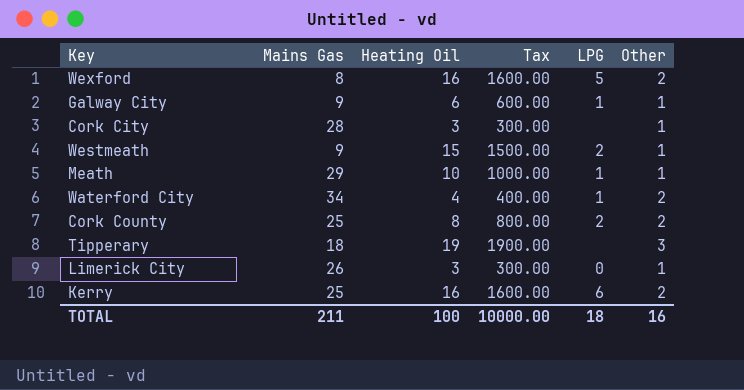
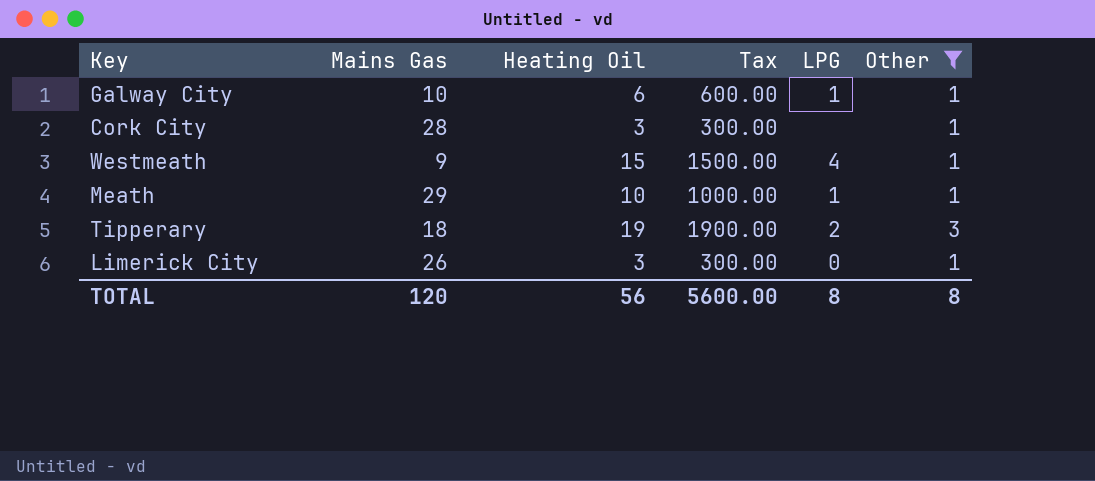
filter: none -> Other != 2
Galway City | Mains Gas: 9 -> 10
Westmeath | LPG: 2 -> 4
Tipperary | LPG: none -> 2
TOTAL | Mains Gas: 211 -> 120
TOTAL | Heating Oil: 100 -> 56
TOTAL | Tax: 10000.00 -> 5600.00
TOTAL | LPG: 18 -> 8
TOTAL | Other: 16 -> 8

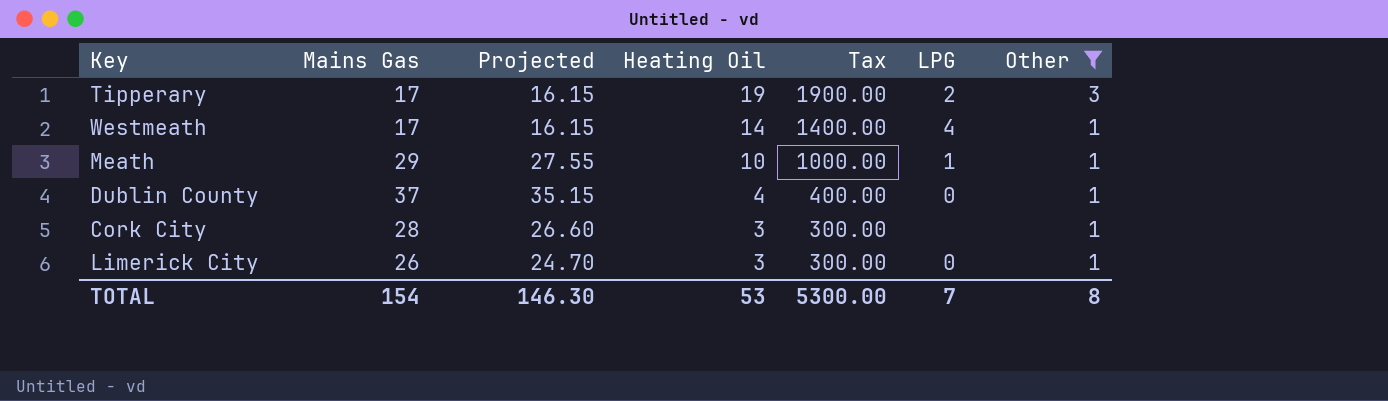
row order: none -> Heating Oil descending
column Projected | formula: none -> [Mains Gas] * 0.95
row Galway City: 10 | 6 | 600.00 | 1 | 1 -> none
Tipperary | Mains Gas: 18 -> 17
Westmeath | Mains Gas: 9 -> 17
Westmeath | Heating Oil: 15 -> 14
Westmeath | Tax: 1500.00 -> 1400.00
row Dublin County: none -> 37 | 35.15 | 4 | 400.00 | 0 | 1
TOTAL | Mains Gas: 120 -> 154
TOTAL | Heating Oil: 56 -> 53
TOTAL | Tax: 5600.00 -> 5300.00
TOTAL | LPG: 8 -> 7

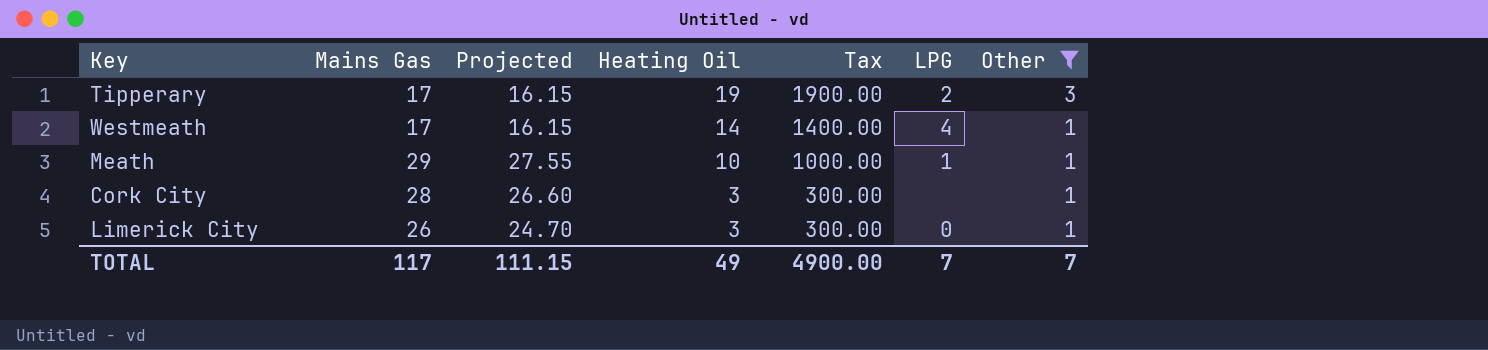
row Dublin County: 37 | 35.15 | 4 | 400.00 | 0 | 1 -> none
TOTAL | Mains Gas: 154 -> 117
TOTAL | Projected: 146.30 -> 111.15
TOTAL | Heating Oil: 53 -> 49
TOTAL | Tax: 5300.00 -> 4900.00
TOTAL | Other: 8 -> 7

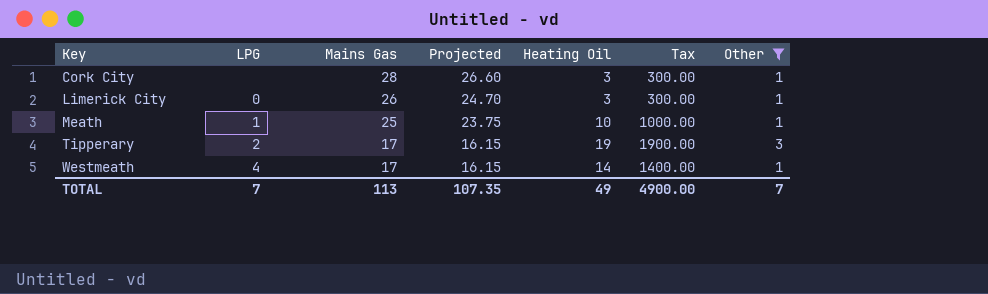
row order: Heating Oil descending -> Key ascending
column LPG | position: 6 -> 2
Meath | Mains Gas: 29 -> 25
Meath | Projected: 27.55 -> 23.75
TOTAL | Mains Gas: 117 -> 113
TOTAL | Projected: 111.15 -> 107.35

